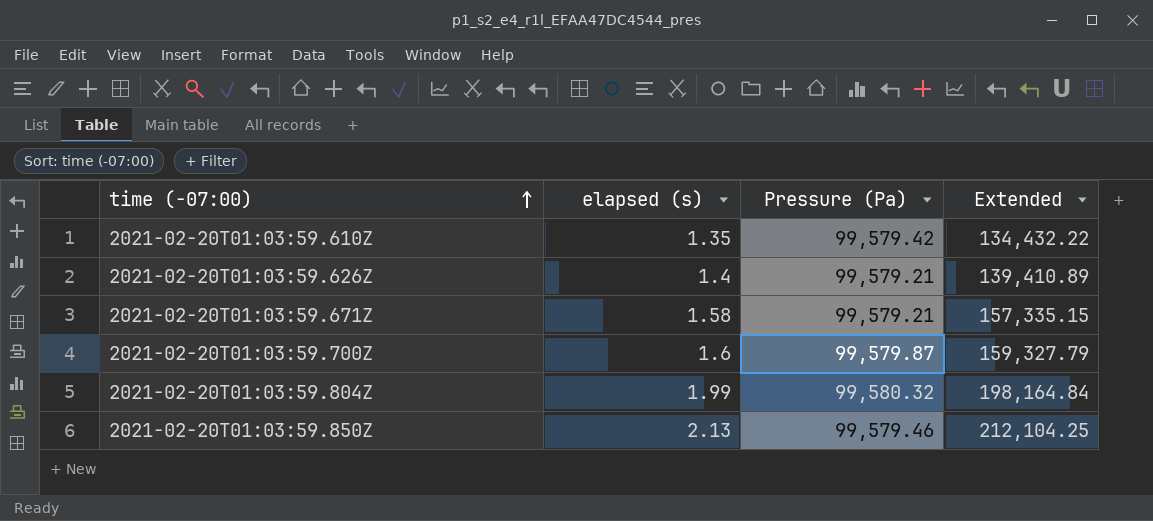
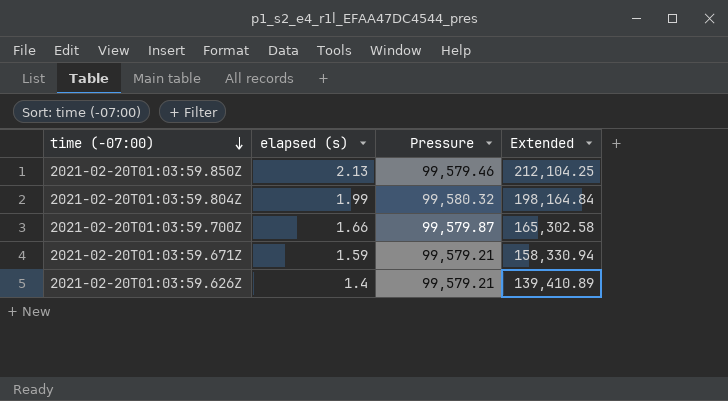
row order: time (-07:00) ascending -> time (-07:00) descending
column name: Pressure (Pa) -> Pressure
row 2021-02-20T01:03:59.610Z: 1.35 | 99,579.42 | 134,432.22 -> none
2021-02-20T01:03:59.700Z | elapsed (s): 1.6 -> 1.66
2021-02-20T01:03:59.700Z | Extended: 159,327.79 -> 165,302.58
2021-02-20T01:03:59.671Z | elapsed (s): 1.58 -> 1.59
2021-02-20T01:03:59.671Z | Extended: 157,335.15 -> 158,330.94

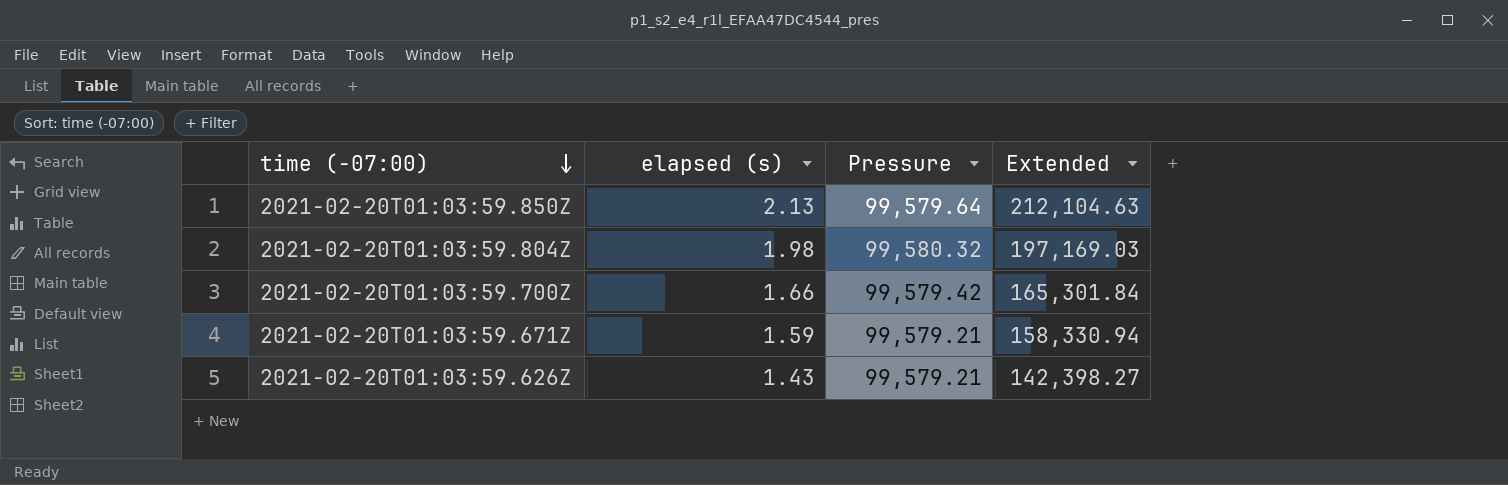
2021-02-20T01:03:59.850Z | Pressure: 99,579.46 -> 99,579.64
2021-02-20T01:03:59.850Z | Extended: 212,104.25 -> 212,104.63
2021-02-20T01:03:59.804Z | elapsed (s): 1.99 -> 1.98
2021-02-20T01:03:59.804Z | Extended: 198,164.84 -> 197,169.03
2021-02-20T01:03:59.700Z | Pressure: 99,579.87 -> 99,579.42
2021-02-20T01:03:59.700Z | Extended: 165,302.58 -> 165,301.84
2021-02-20T01:03:59.626Z | elapsed (s): 1.4 -> 1.43
2021-02-20T01:03:59.626Z | Extended: 139,410.89 -> 142,398.27

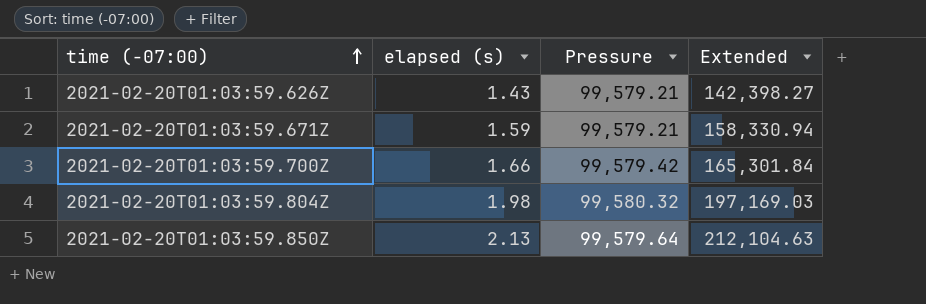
row order: time (-07:00) descending -> time (-07:00) ascending

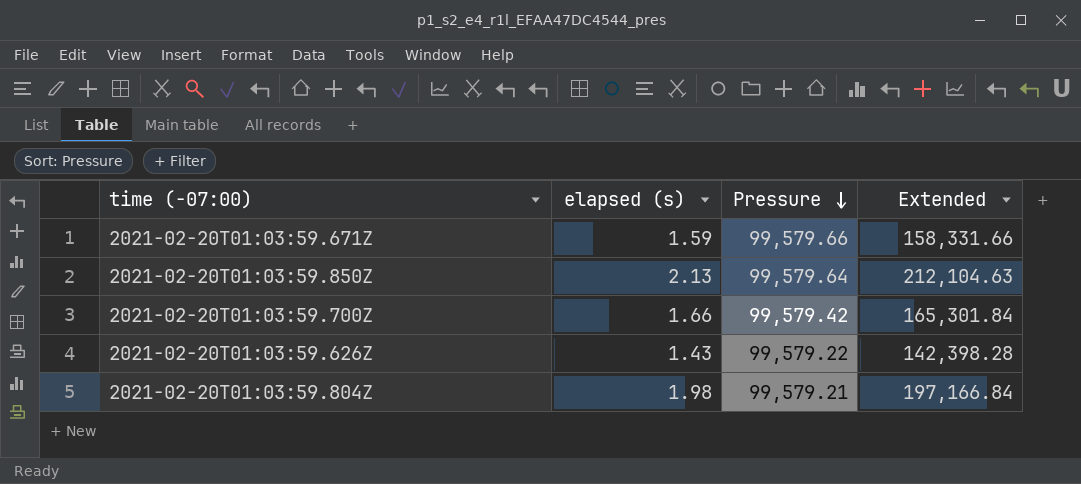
row order: time (-07:00) ascending -> Pressure descending
2021-02-20T01:03:59.671Z | Pressure: 99,579.21 -> 99,579.66
2021-02-20T01:03:59.671Z | Extended: 158,330.94 -> 158,331.66
2021-02-20T01:03:59.626Z | Pressure: 99,579.21 -> 99,579.22
2021-02-20T01:03:59.626Z | Extended: 142,398.27 -> 142,398.28
2021-02-20T01:03:59.804Z | Pressure: 99,580.32 -> 99,579.21
2021-02-20T01:03:59.804Z | Extended: 197,169.03 -> 197,166.84

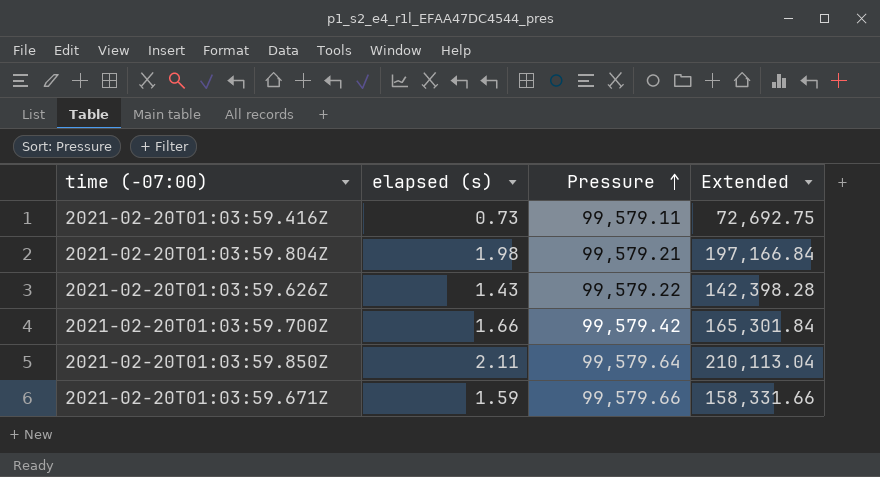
row order: Pressure descending -> Pressure ascending
row 2021-02-20T01:03:59.416Z: none -> 0.73 | 99,579.11 | 72,692.75
2021-02-20T01:03:59.850Z | elapsed (s): 2.13 -> 2.11
2021-02-20T01:03:59.850Z | Extended: 212,104.63 -> 210,113.04

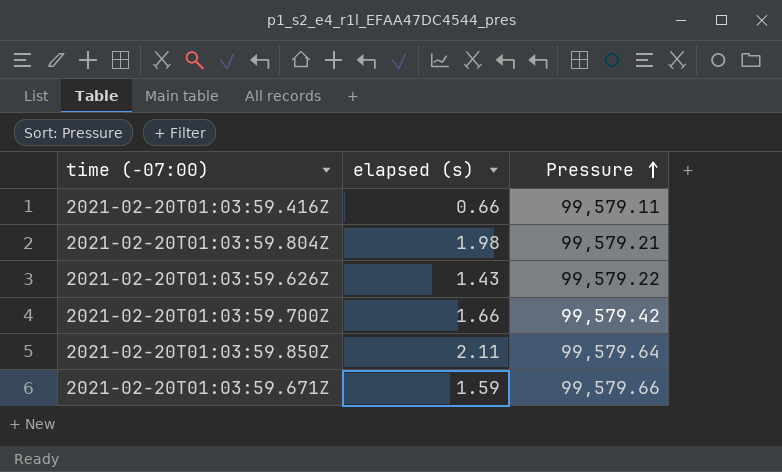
column Extended | formula: [elapsed (s)] * [Pressure] -> none
2021-02-20T01:03:59.416Z | elapsed (s): 0.73 -> 0.66

